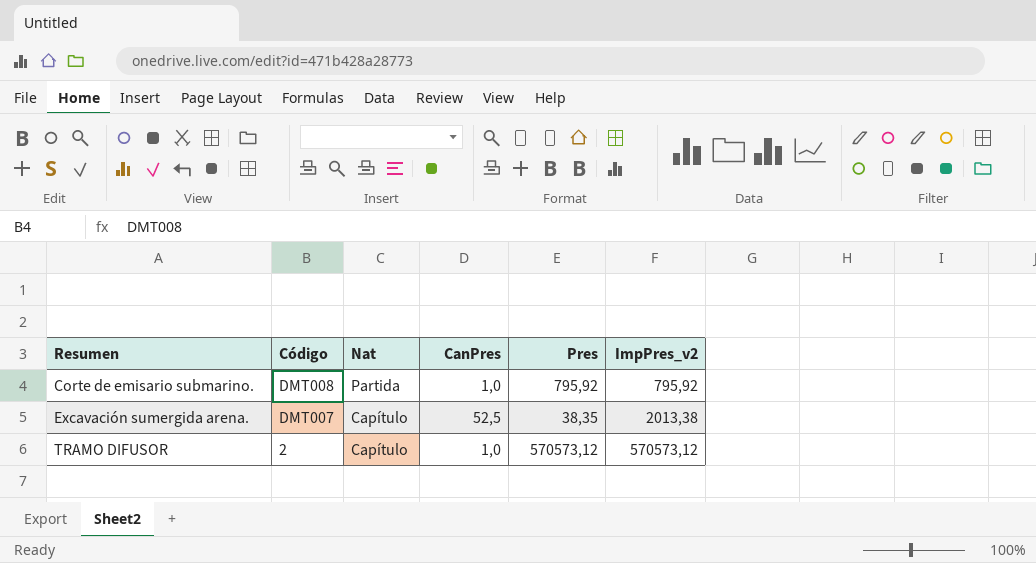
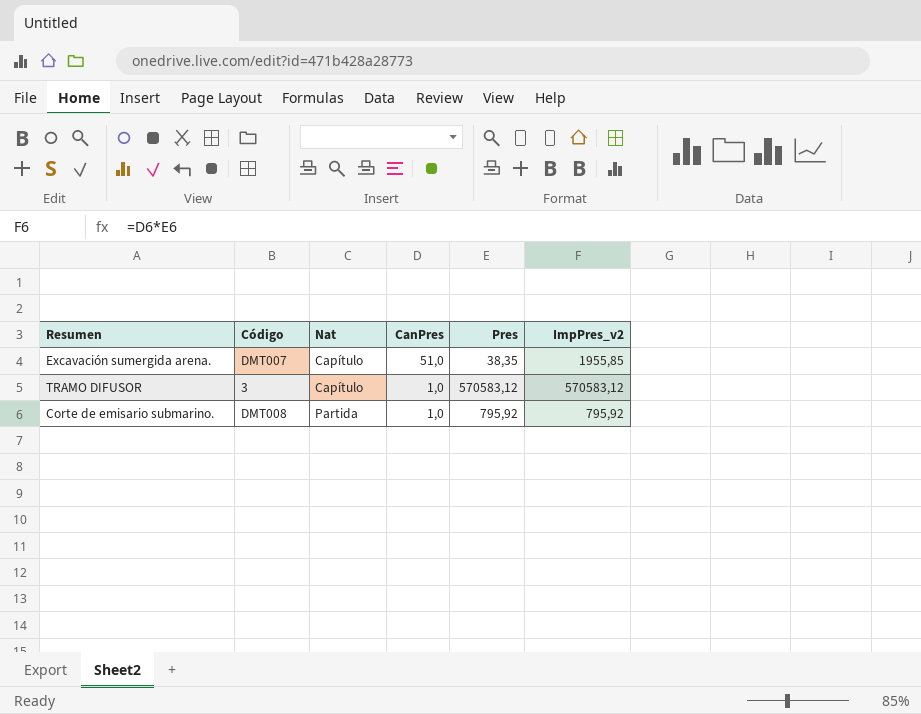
row order: Resumen ascending -> Nat ascending
Excavación sumergida arena. | CanPres: 52,5 -> 51,0
Excavación sumergida arena. | ImpPres_v2: 2013,38 -> 1955,85
TRAMO DIFUSOR | Código: 2 -> 3
TRAMO DIFUSOR | Pres: 570573,12 -> 570583,12
TRAMO DIFUSOR | ImpPres_v2: 570573,12 -> 570583,12

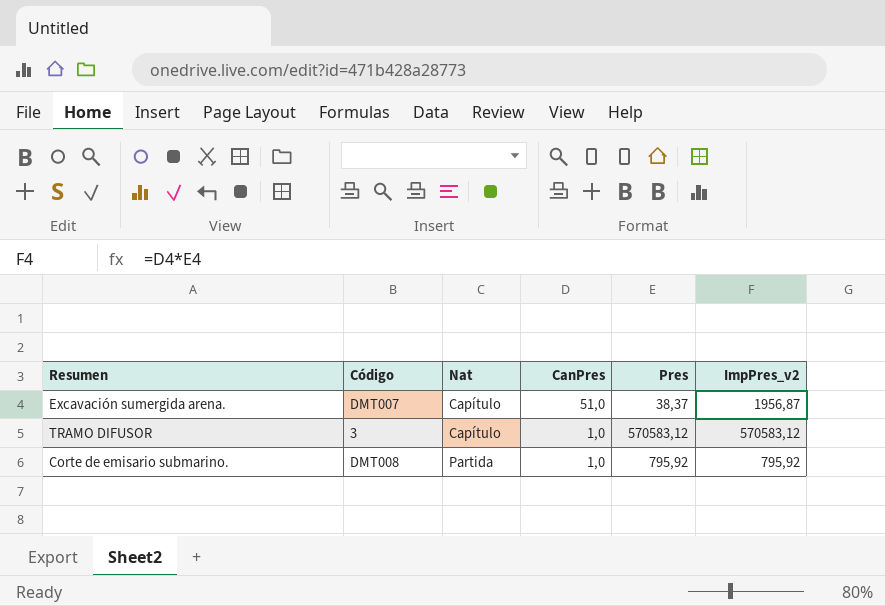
Excavación sumergida arena. | Pres: 38,35 -> 38,37
Excavación sumergida arena. | ImpPres_v2: 1955,85 -> 1956,87

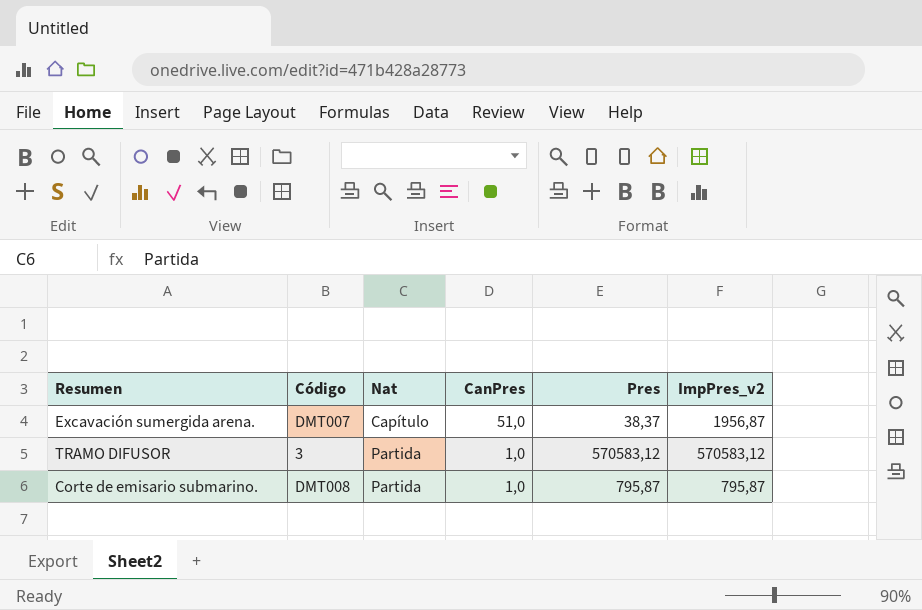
TRAMO DIFUSOR | Nat: Capítulo -> Partida
Corte de emisario submarino. | Pres: 795,92 -> 795,87
Corte de emisario submarino. | ImpPres_v2: 795,92 -> 795,87

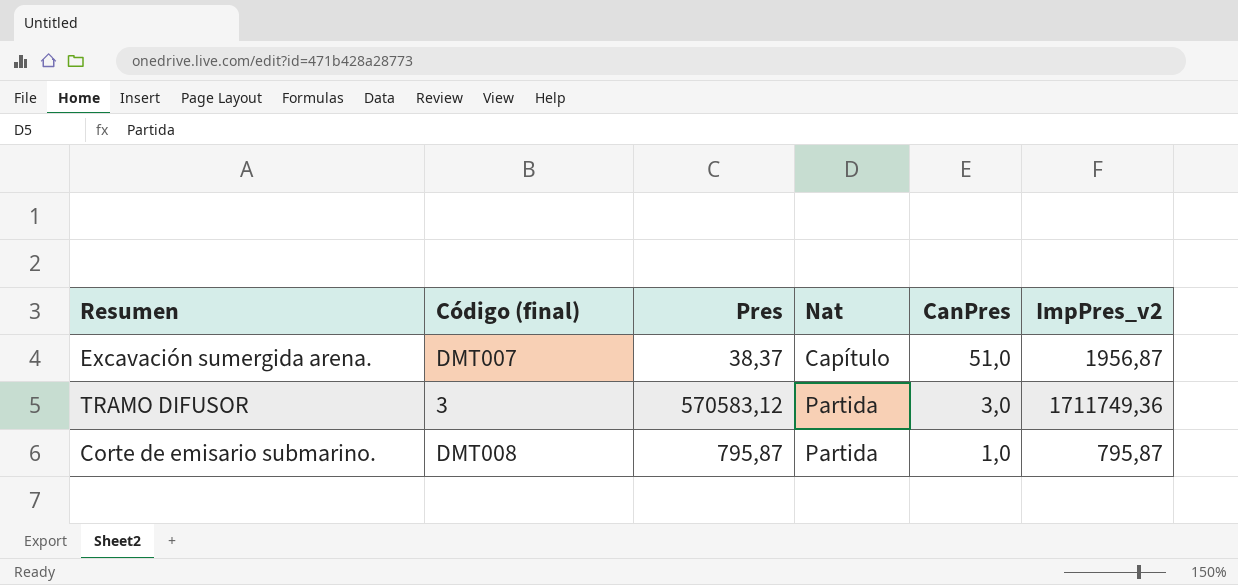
column name: Código -> Código (final)
column Pres | position: 5 -> 3
TRAMO DIFUSOR | CanPres: 1,0 -> 3,0
TRAMO DIFUSOR | ImpPres_v2: 570583,12 -> 1711749,36

